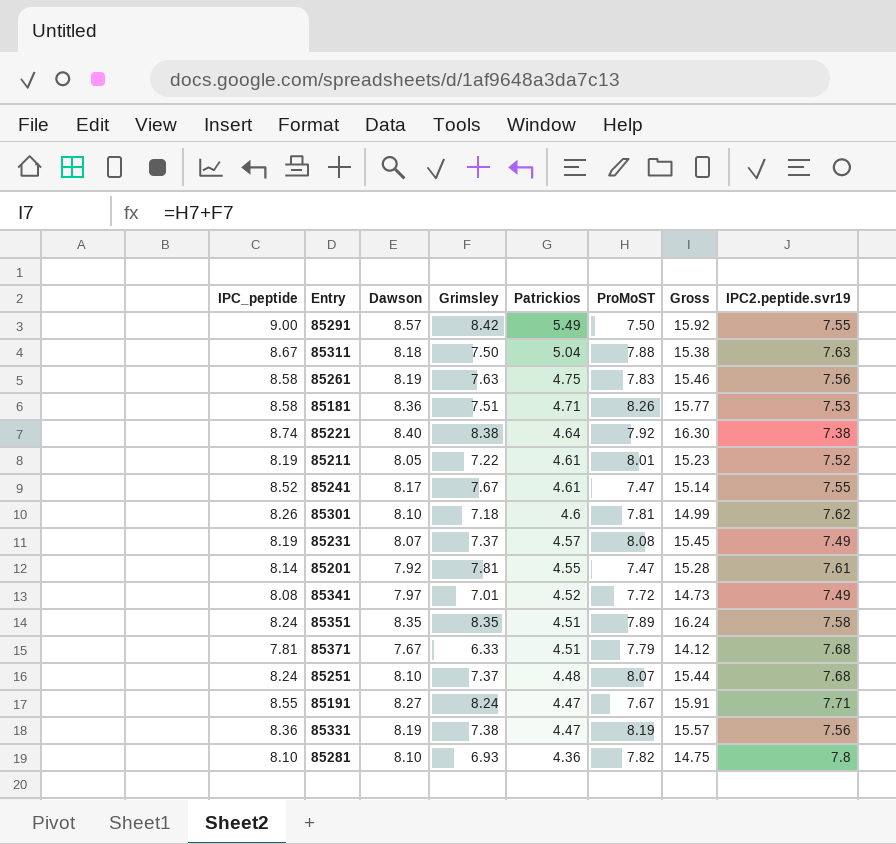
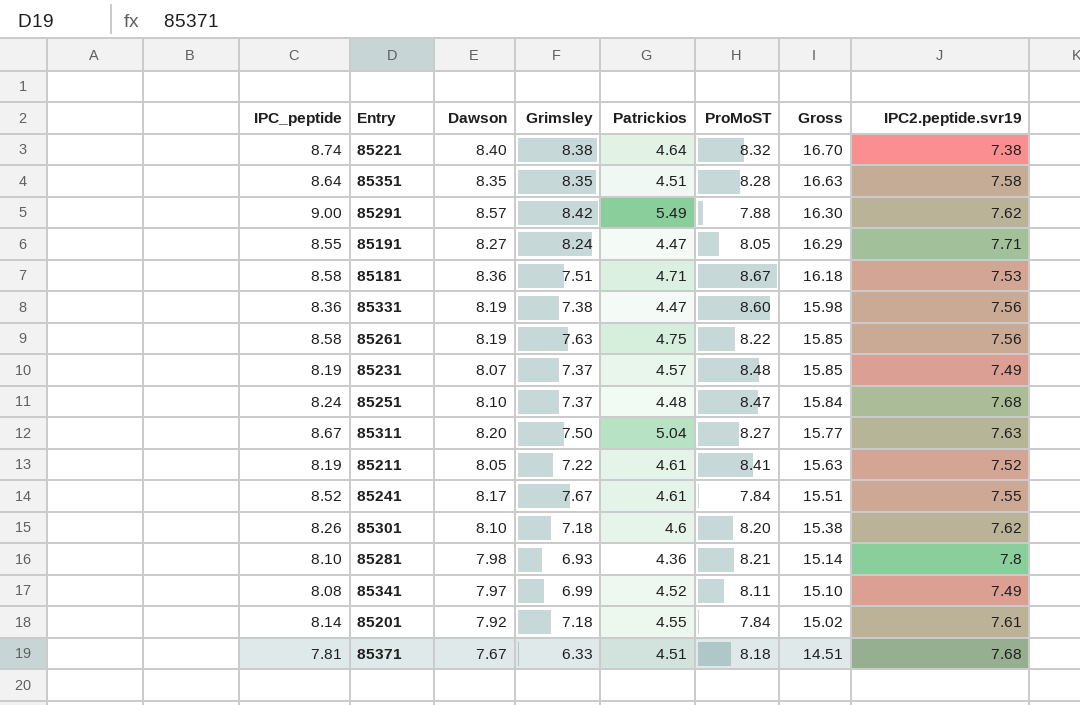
row order: Patrickios descending -> Gross descending
85221 | ProMoST: 7.92 -> 8.32
85221 | Gross: 16.30 -> 16.70
85351 | IPC_peptide: 8.24 -> 8.64
85351 | ProMoST: 7.89 -> 8.28
85351 | Gross: 16.24 -> 16.63
85291 | ProMoST: 7.50 -> 7.88
85291 | Gross: 15.92 -> 16.30
85291 | IPC2.peptide.svr19: 7.55 -> 7.62
85191 | ProMoST: 7.67 -> 8.05
85191 | Gross: 15.91 -> 16.29
85181 | ProMoST: 8.26 -> 8.67
85181 | Gross: 15.77 -> 16.18
85331 | ProMoST: 8.19 -> 8.60
85331 | Gross: 15.57 -> 15.98
85261 | ProMoST: 7.83 -> 8.22
85261 | Gross: 15.46 -> 15.85
85231 | ProMoST: 8.08 -> 8.48
85231 | Gross: 15.45 -> 15.85
85251 | ProMoST: 8.07 -> 8.47
85251 | Gross: 15.44 -> 15.84
85311 | Dawson: 8.18 -> 8.20
85311 | ProMoST: 7.88 -> 8.27
85311 | Gross: 15.38 -> 15.77
85211 | ProMoST: 8.01 -> 8.41
85211 | Gross: 15.23 -> 15.63
85241 | ProMoST: 7.47 -> 7.84
85241 | Gross: 15.14 -> 15.51
85301 | ProMoST: 7.81 -> 8.20
85301 | Gross: 14.99 -> 15.38
85281 | Dawson: 8.10 -> 7.98
85281 | ProMoST: 7.82 -> 8.21
85281 | Gross: 14.75 -> 15.14
85341 | Grimsley: 7.01 -> 6.99
85341 | ProMoST: 7.72 -> 8.11
85341 | Gross: 14.73 -> 15.10
85201 | Grimsley: 7.81 -> 7.18
85201 | ProMoST: 7.47 -> 7.84
85201 | Gross: 15.28 -> 15.02
85371 | ProMoST: 7.79 -> 8.18
85371 | Gross: 14.12 -> 14.51

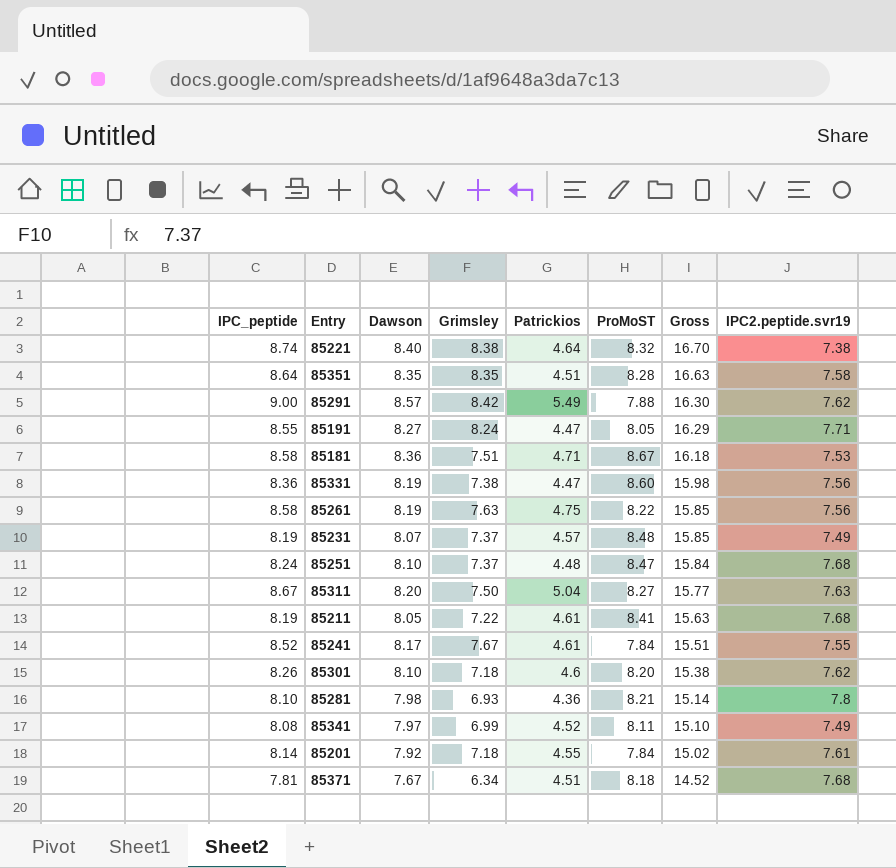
85211 | IPC2.peptide.svr19: 7.52 -> 7.68
85371 | Grimsley: 6.33 -> 6.34
85371 | Gross: 14.51 -> 14.52

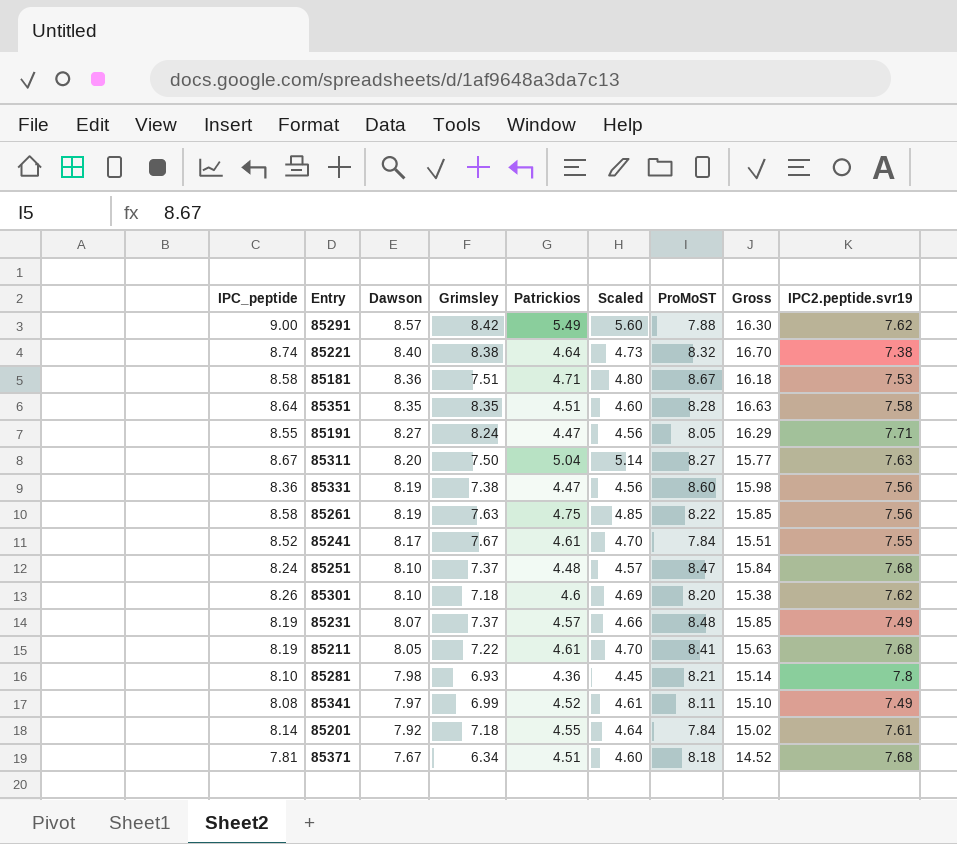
row order: Gross descending -> Dawson descending
column Scaled | formula: none -> [Patrickios] * 1.02

